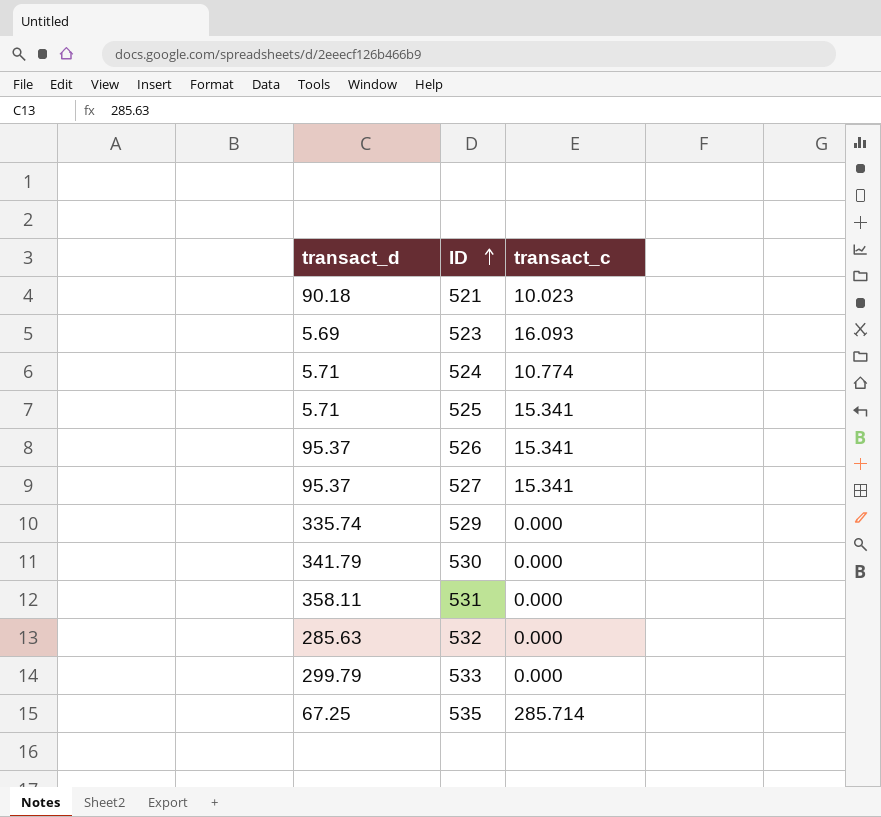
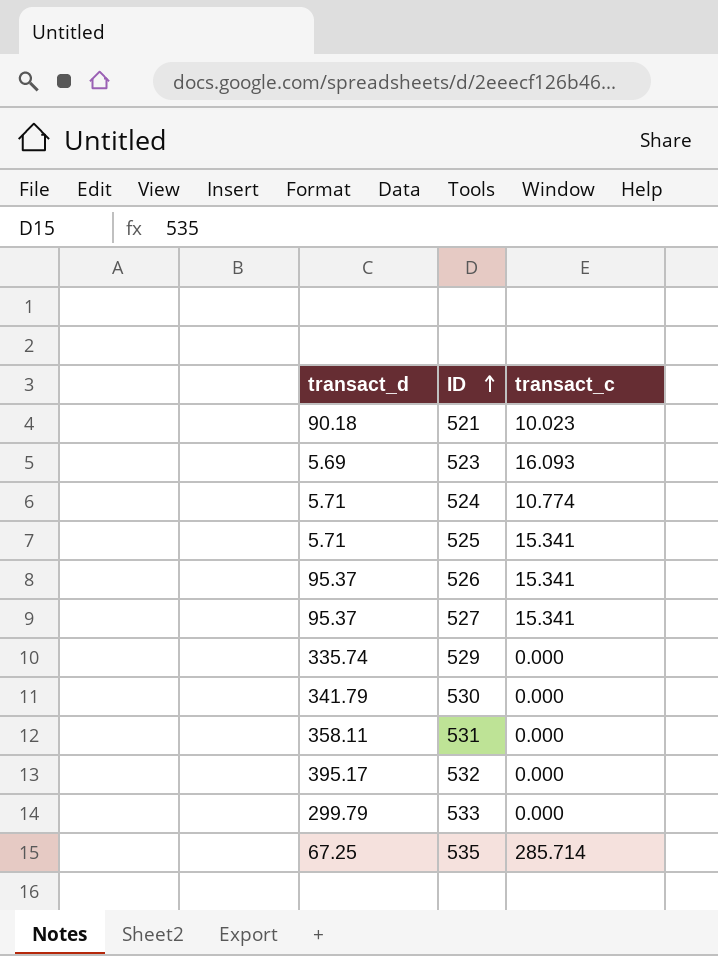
532 | transact_d: 285.63 -> 395.17

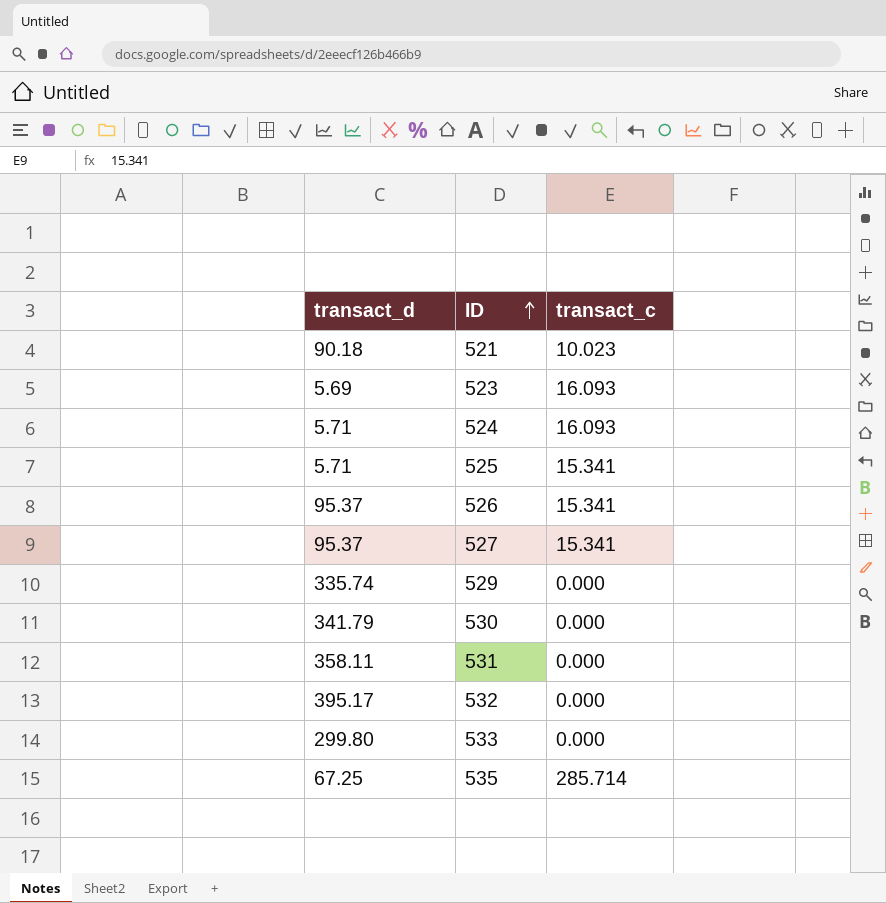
524 | transact_c: 10.774 -> 16.093
533 | transact_d: 299.79 -> 299.80

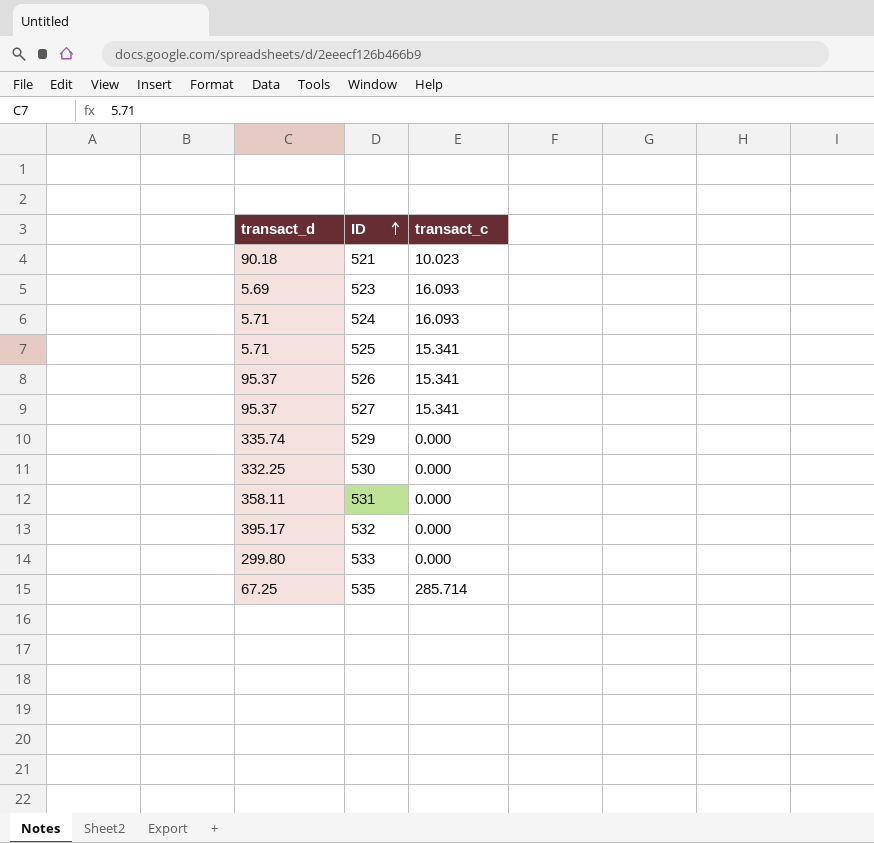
530 | transact_d: 341.79 -> 332.25

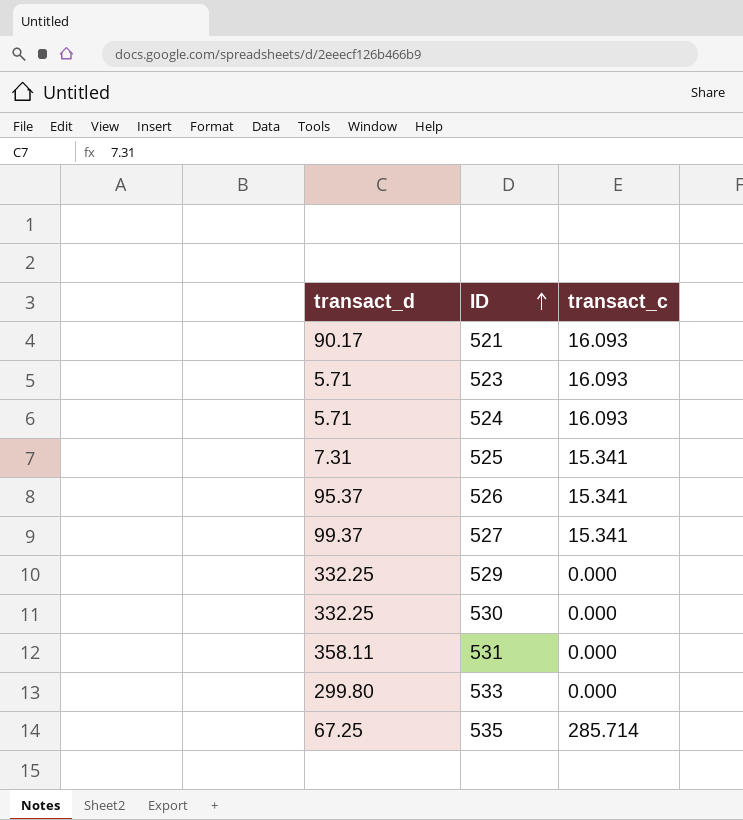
row 532: 395.17 | 0.000 -> none
521 | transact_d: 90.18 -> 90.17
521 | transact_c: 10.023 -> 16.093
523 | transact_d: 5.69 -> 5.71
525 | transact_d: 5.71 -> 7.31
527 | transact_d: 95.37 -> 99.37
529 | transact_d: 335.74 -> 332.25

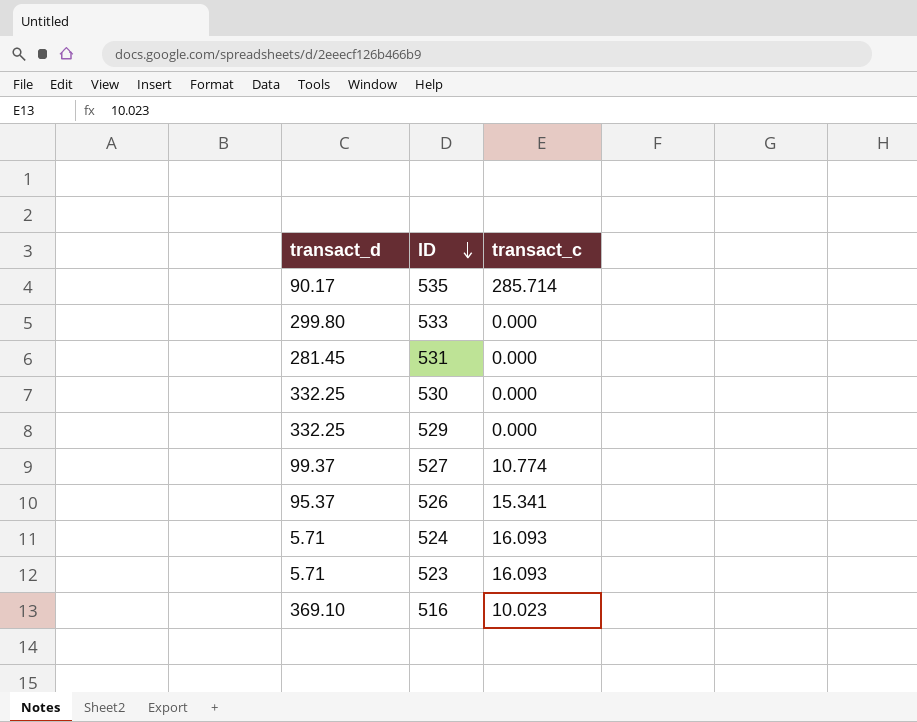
row order: ID ascending -> ID descending
row 521: 90.17 | 16.093 -> none
row 525: 7.31 | 15.341 -> none
535 | transact_d: 67.25 -> 90.17
531 | transact_d: 358.11 -> 281.45
527 | transact_c: 15.341 -> 10.774
row 516: none -> 369.10 | 10.023

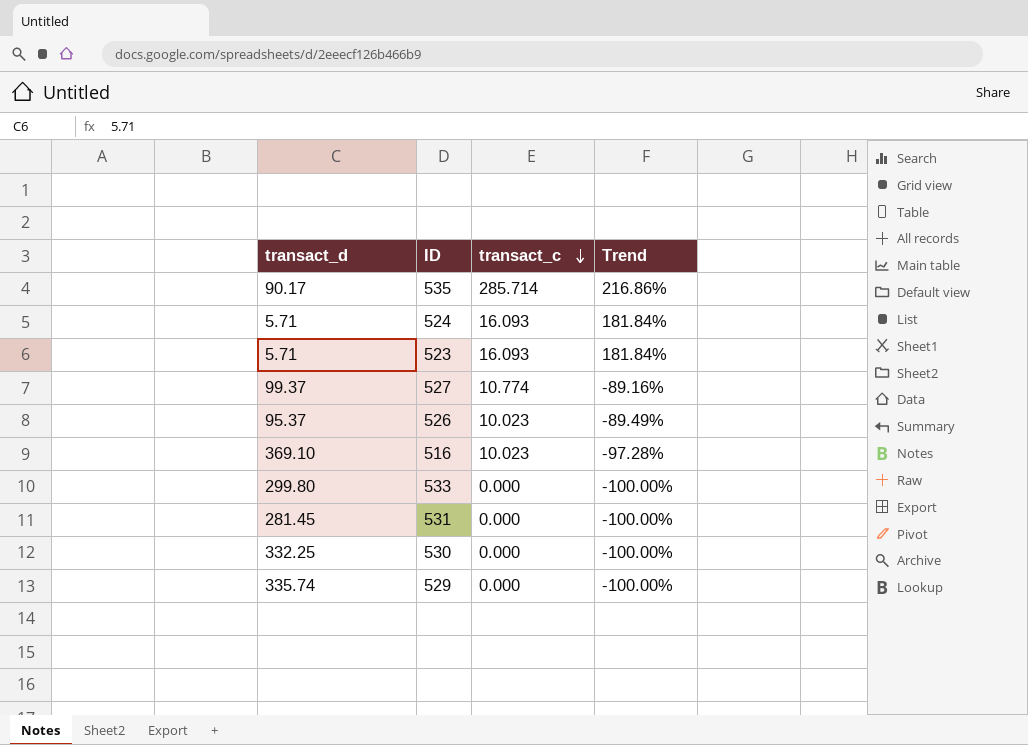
row order: ID descending -> transact_c descending
column Trend | formula: none -> ([transact_c] - [transact_d]) / [transact_d]
526 | transact_c: 15.341 -> 10.023
529 | transact_d: 332.25 -> 335.74

